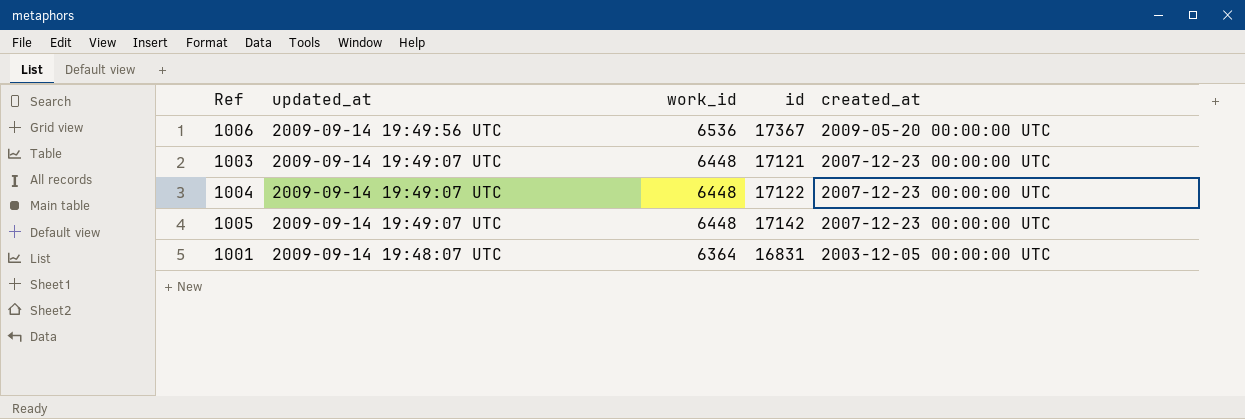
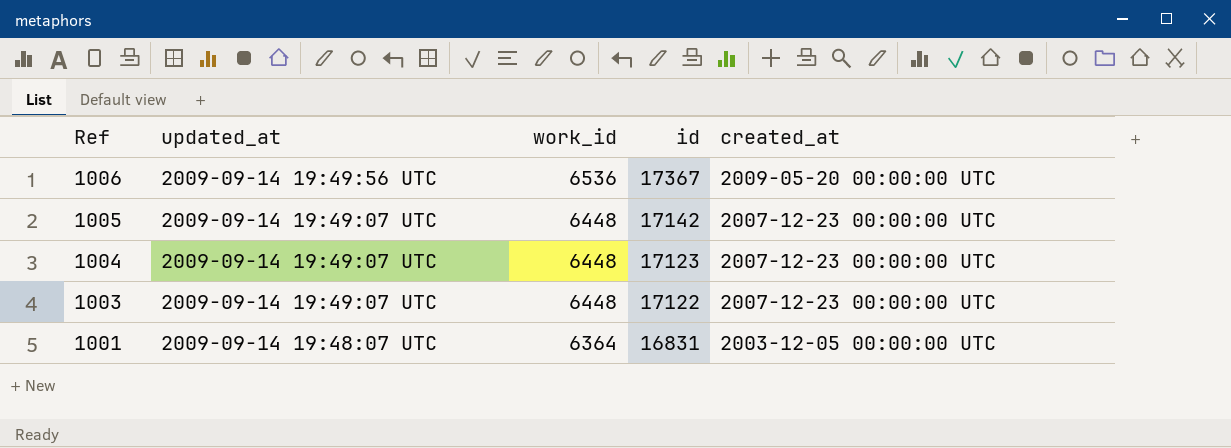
row order: updated_at descending -> Ref descending
1004 | id: 17122 -> 17123
1003 | id: 17121 -> 17122

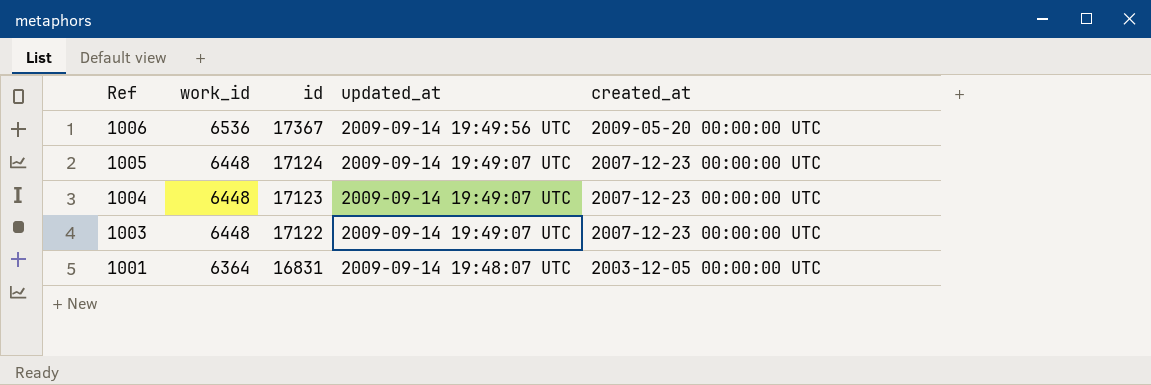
column updated_at | position: 2 -> 4
1005 | id: 17142 -> 17124

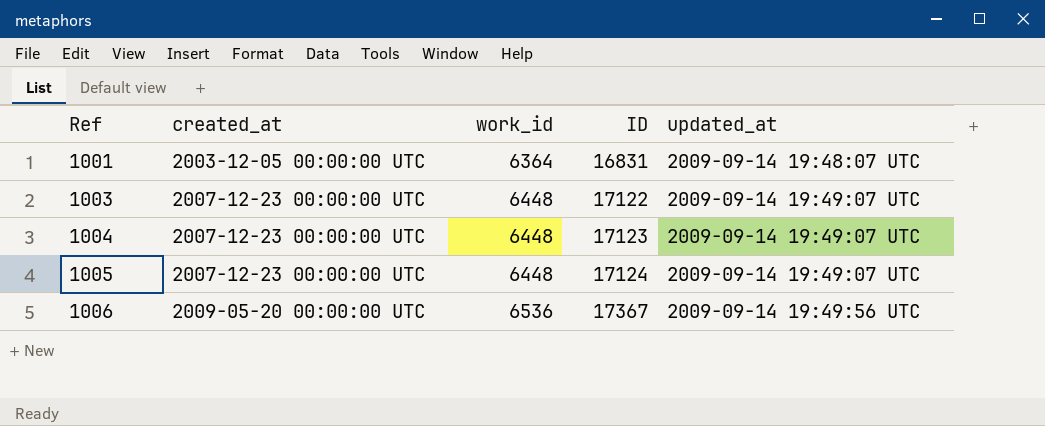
row order: Ref descending -> Ref ascending
column created_at | position: 5 -> 2
column name: id -> ID

